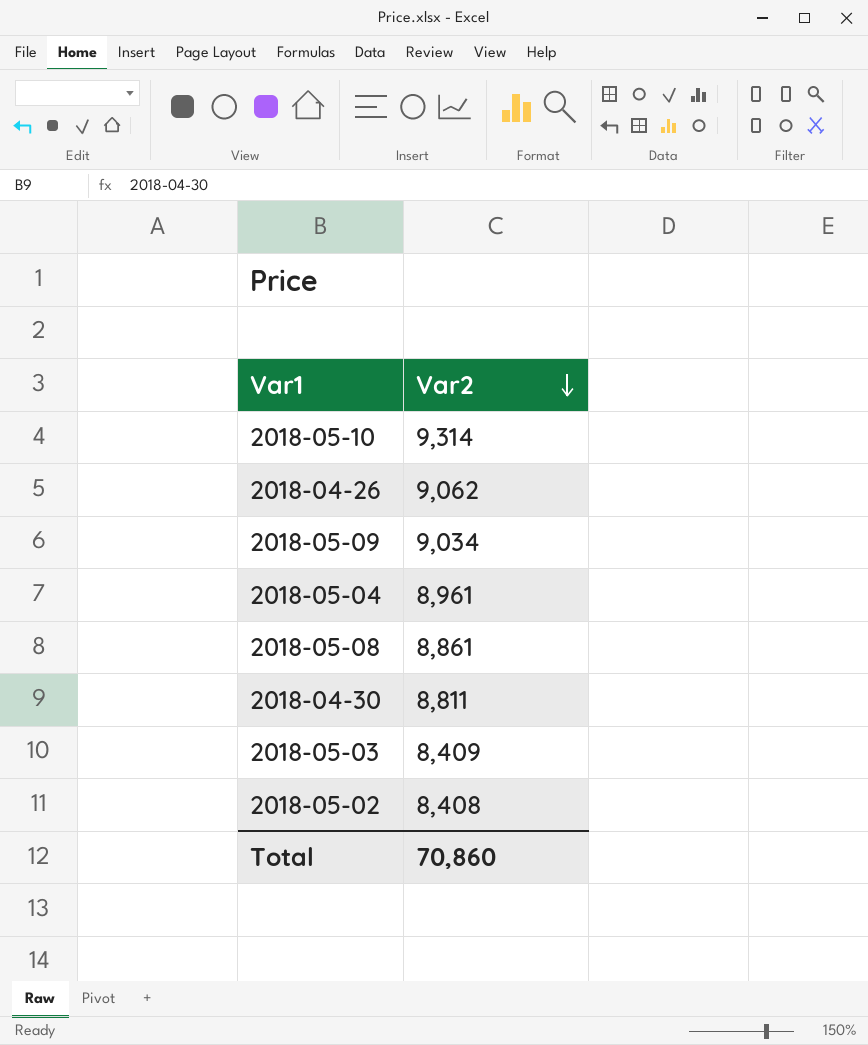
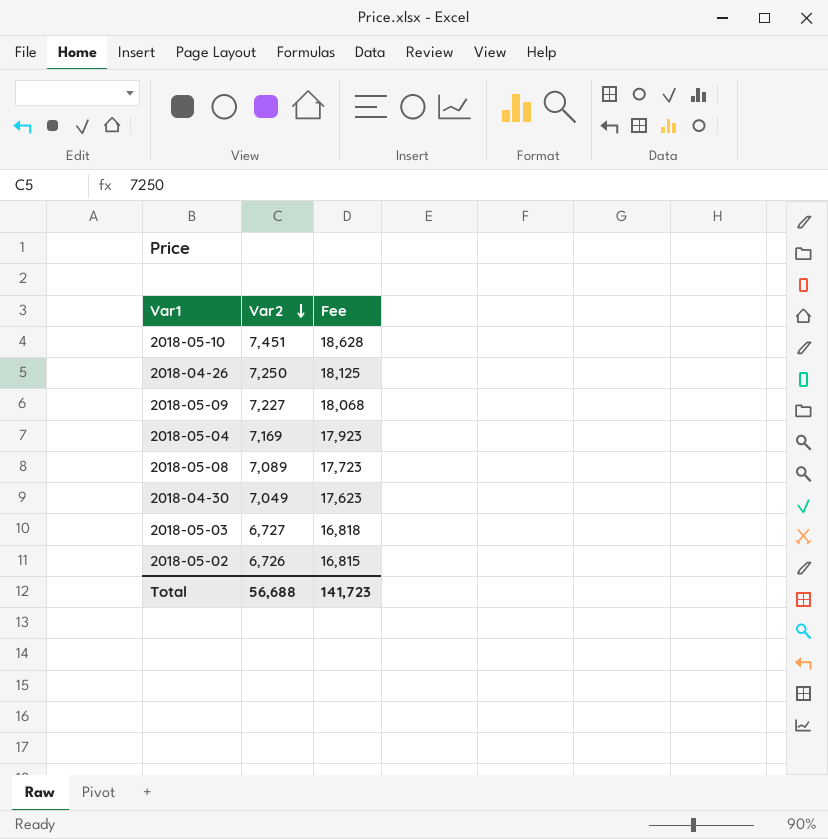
column Fee | formula: none -> [Var2] * 2.5
2018-05-10 | Var2: 9,314 -> 7,451
2018-04-26 | Var2: 9,062 -> 7,250
2018-05-09 | Var2: 9,034 -> 7,227
2018-05-04 | Var2: 8,961 -> 7,169
2018-05-08 | Var2: 8,861 -> 7,089
2018-04-30 | Var2: 8,811 -> 7,049
2018-05-03 | Var2: 8,409 -> 6,727
2018-05-02 | Var2: 8,408 -> 6,726
Total | Var2: 70,860 -> 56,688

